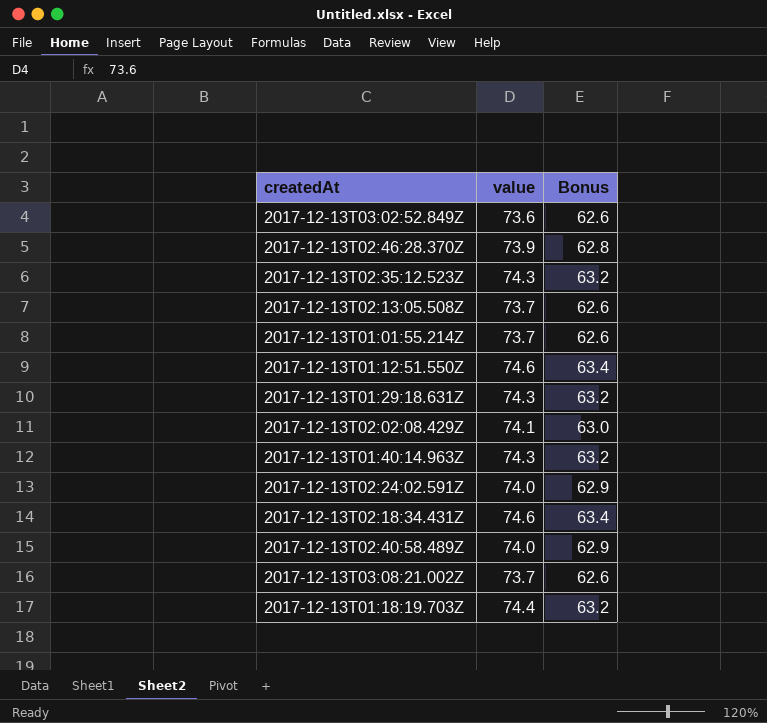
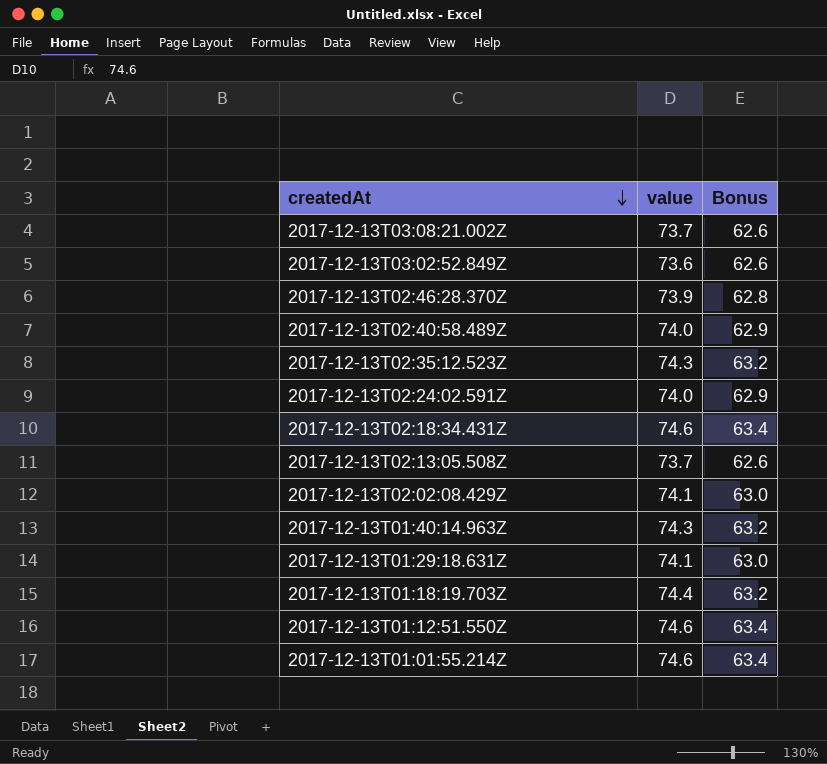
row order: none -> createdAt descending
2017-12-13T01:29:18.631Z | value: 74.3 -> 74.1
2017-12-13T01:29:18.631Z | Bonus: 63.2 -> 63.0
2017-12-13T01:01:55.214Z | value: 73.7 -> 74.6
2017-12-13T01:01:55.214Z | Bonus: 62.6 -> 63.4

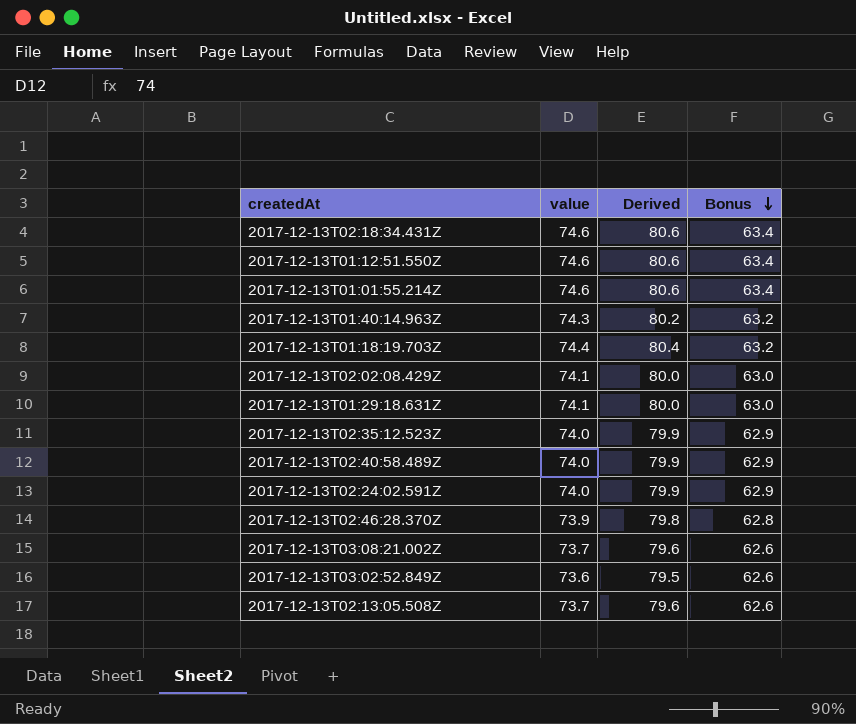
row order: createdAt descending -> Bonus descending
column Derived | formula: none -> [value] * 1.08
2017-12-13T02:35:12.523Z | value: 74.3 -> 74.0
2017-12-13T02:35:12.523Z | Bonus: 63.2 -> 62.9

